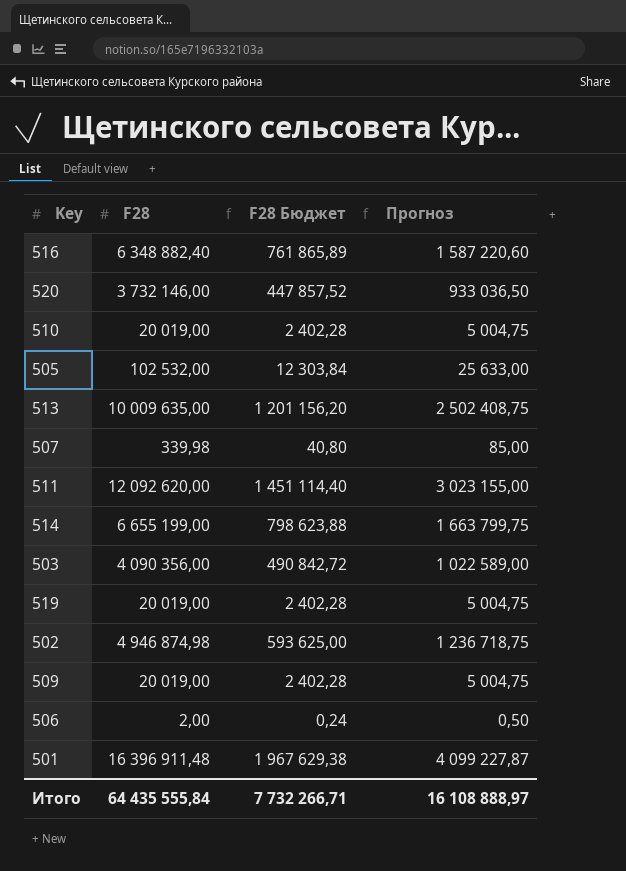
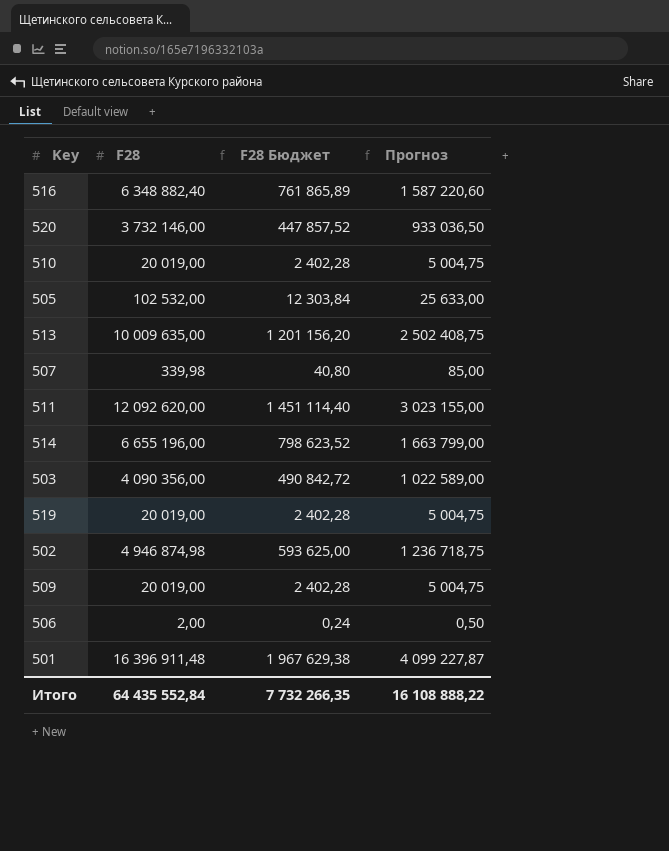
514 | F28: 6 655 199,00 -> 6 655 196,00
514 | F28 Бюджет: 798 623,88 -> 798 623,52
514 | Прогноз: 1 663 799,75 -> 1 663 799,00
Итого | F28: 64 435 555,84 -> 64 435 552,84
Итого | F28 Бюджет: 7 732 266,71 -> 7 732 266,35
Итого | Прогноз: 16 108 888,97 -> 16 108 888,22

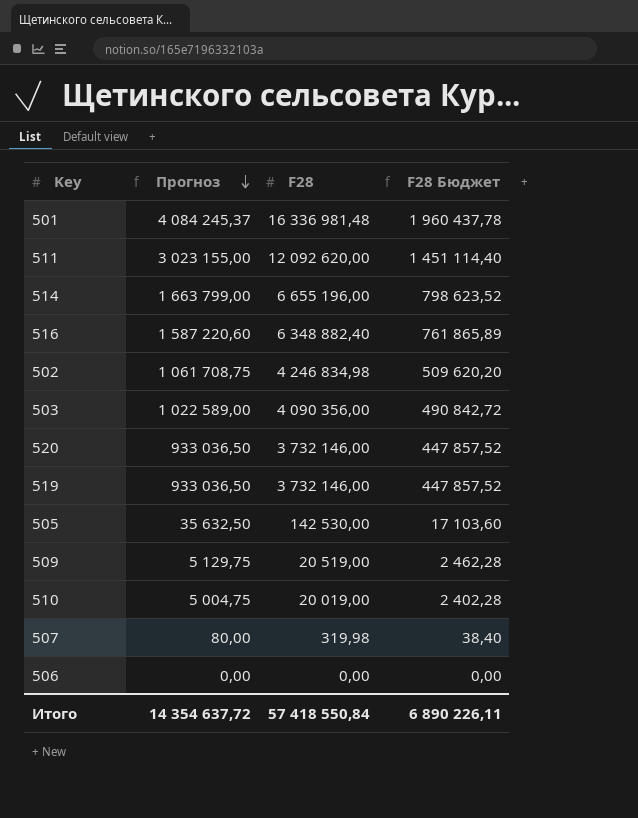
row order: none -> Прогноз descending
column Прогноз | position: 4 -> 2
row 513: 10 009 635,00 | 1 201 156,20 | 2 502 408,75 -> none
501 | Прогноз: 4 099 227,87 -> 4 084 245,37
501 | F28: 16 396 911,48 -> 16 336 981,48
501 | F28 Бюджет: 1 967 629,38 -> 1 960 437,78
502 | Прогноз: 1 236 718,75 -> 1 061 708,75
502 | F28: 4 946 874,98 -> 4 246 834,98
502 | F28 Бюджет: 593 625,00 -> 509 620,20
519 | Прогноз: 5 004,75 -> 933 036,50
519 | F28: 20 019,00 -> 3 732 146,00
519 | F28 Бюджет: 2 402,28 -> 447 857,52
505 | Прогноз: 25 633,00 -> 35 632,50
505 | F28: 102 532,00 -> 142 530,00
505 | F28 Бюджет: 12 303,84 -> 17 103,60
509 | Прогноз: 5 004,75 -> 5 129,75
509 | F28: 20 019,00 -> 20 519,00
509 | F28 Бюджет: 2 402,28 -> 2 462,28
507 | Прогноз: 85,00 -> 80,00
507 | F28: 339,98 -> 319,98
507 | F28 Бюджет: 40,80 -> 38,40
506 | Прогноз: 0,50 -> 0,00
506 | F28: 2,00 -> 0,00
506 | F28 Бюджет: 0,24 -> 0,00
Итого | Прогноз: 16 108 888,22 -> 14 354 637,72
Итого | F28: 64 435 552,84 -> 57 418 550,84
Итого | F28 Бюджет: 7 732 266,35 -> 6 890 226,11

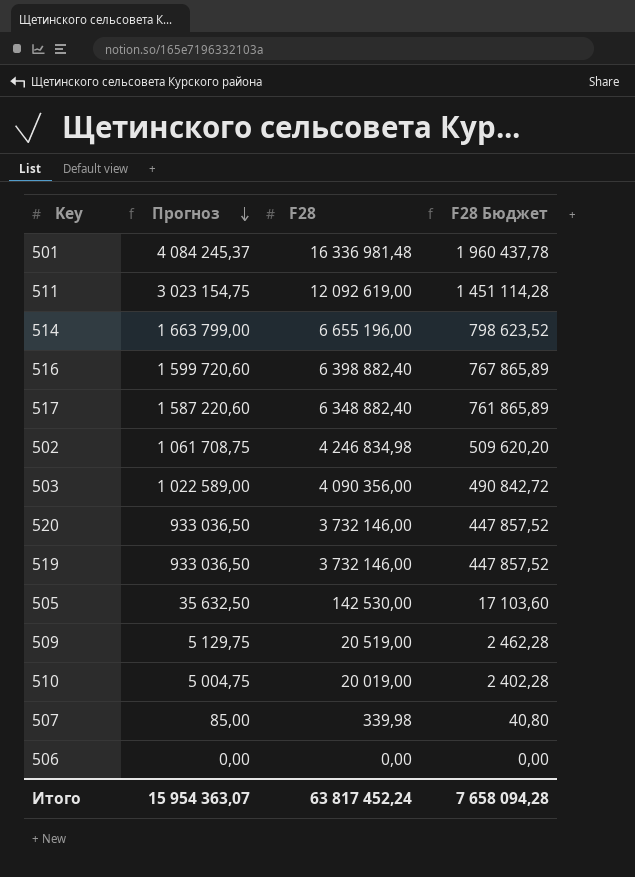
511 | Прогноз: 3 023 155,00 -> 3 023 154,75
511 | F28: 12 092 620,00 -> 12 092 619,00
511 | F28 Бюджет: 1 451 114,40 -> 1 451 114,28
516 | Прогноз: 1 587 220,60 -> 1 599 720,60
516 | F28: 6 348 882,40 -> 6 398 882,40
516 | F28 Бюджет: 761 865,89 -> 767 865,89
row 517: none -> 1 587 220,60 | 6 348 882,40 | 761 865,89
507 | Прогноз: 80,00 -> 85,00
507 | F28: 319,98 -> 339,98
507 | F28 Бюджет: 38,40 -> 40,80
Итого | Прогноз: 14 354 637,72 -> 15 954 363,07
Итого | F28: 57 418 550,84 -> 63 817 452,24
Итого | F28 Бюджет: 6 890 226,11 -> 7 658 094,28

